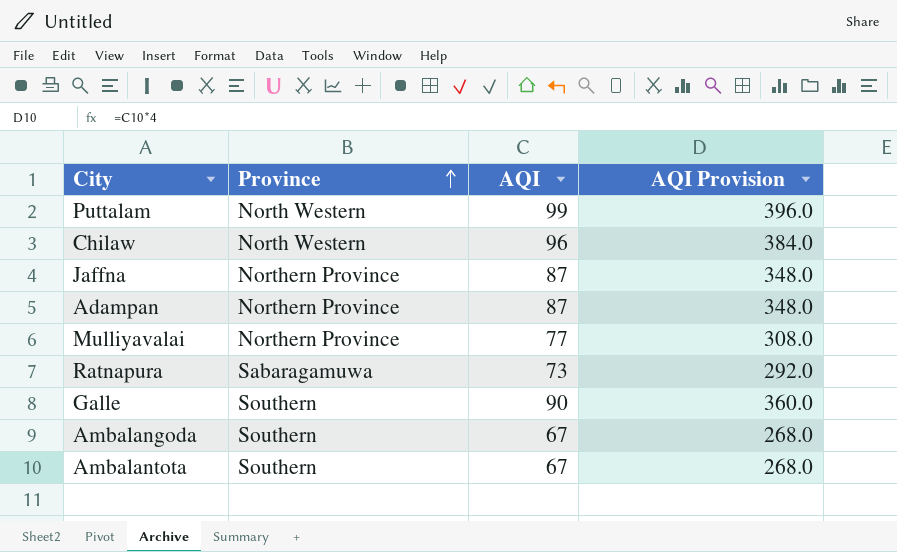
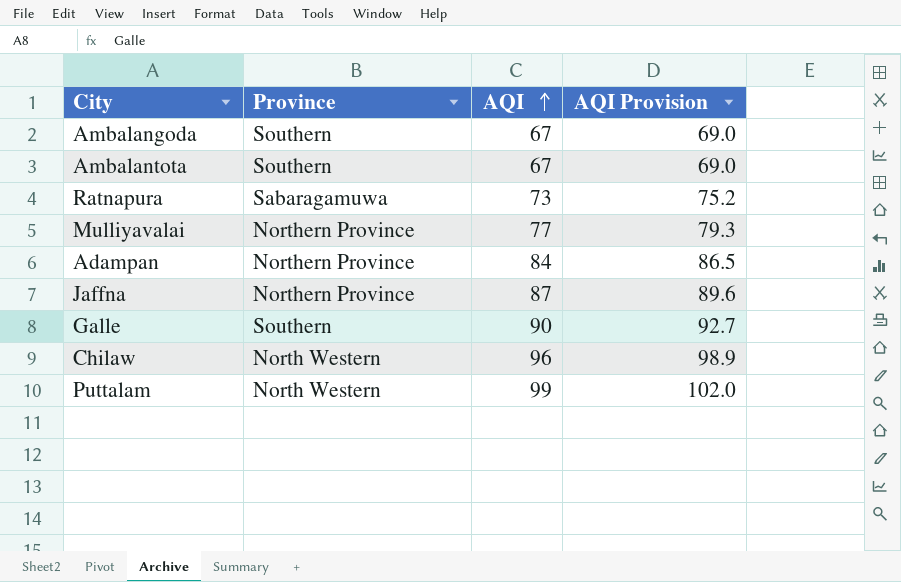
row order: Province ascending -> AQI ascending
column AQI Provision | formula: [AQI] * 4 -> [AQI] * 1.03
Adampan | AQI: 87 -> 84

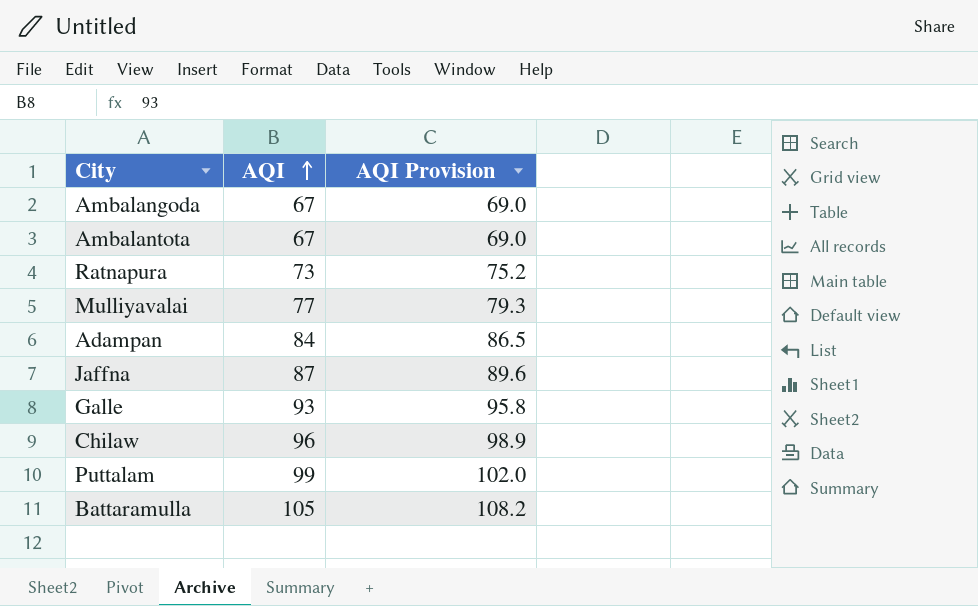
column Province | position: 2 -> none
Galle | AQI: 90 -> 93
Galle | AQI Provision: 92.7 -> 95.8
row Battaramulla: none -> 105 | 108.2

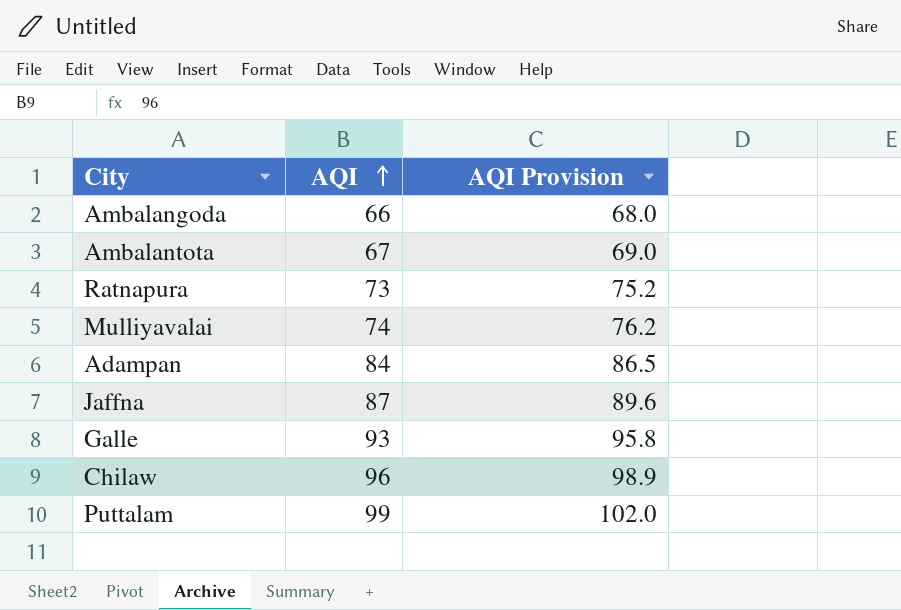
row Battaramulla: 105 | 108.2 -> none
Ambalangoda | AQI: 67 -> 66
Ambalangoda | AQI Provision: 69.0 -> 68.0
Mulliyavalai | AQI: 77 -> 74
Mulliyavalai | AQI Provision: 79.3 -> 76.2

